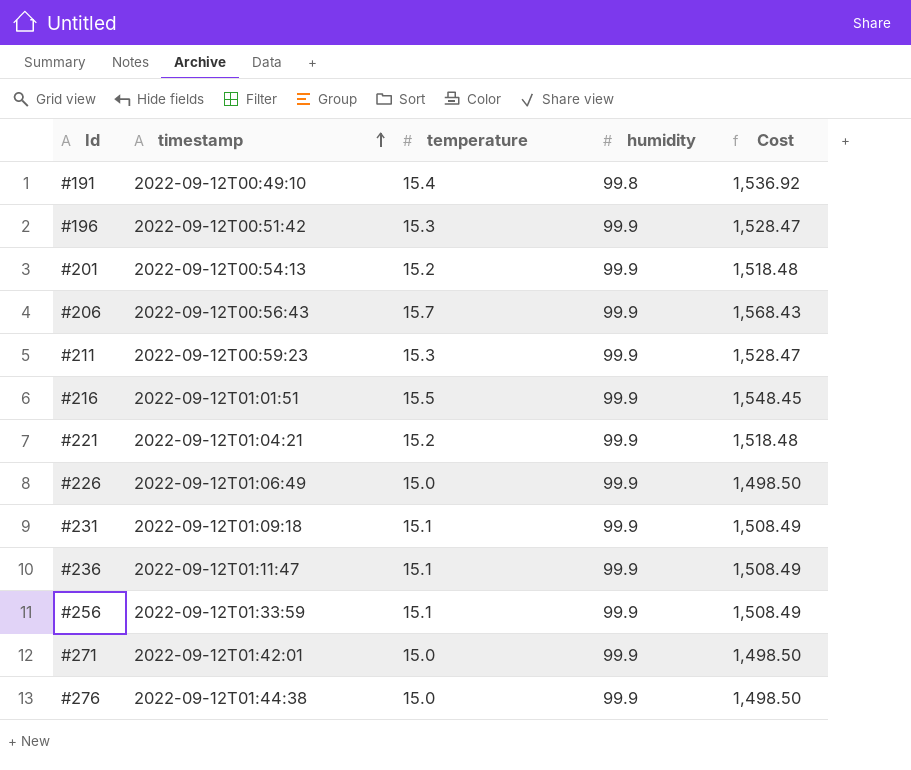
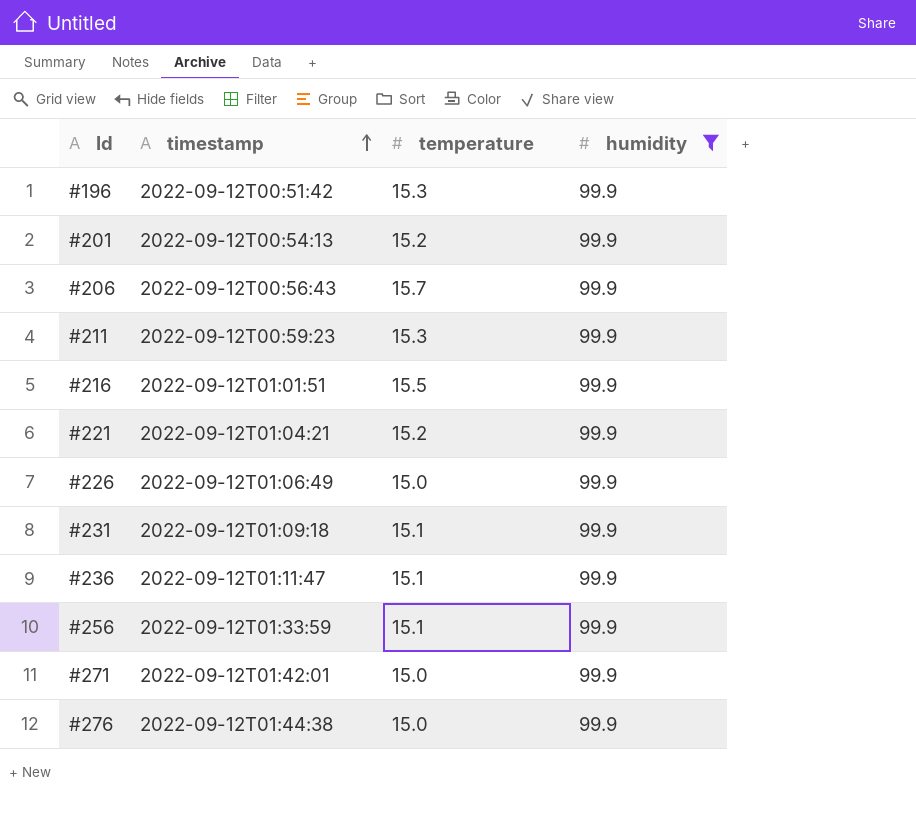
filter: none -> humidity = 99.9
column Cost | formula: [temperature] * [humidity] -> none

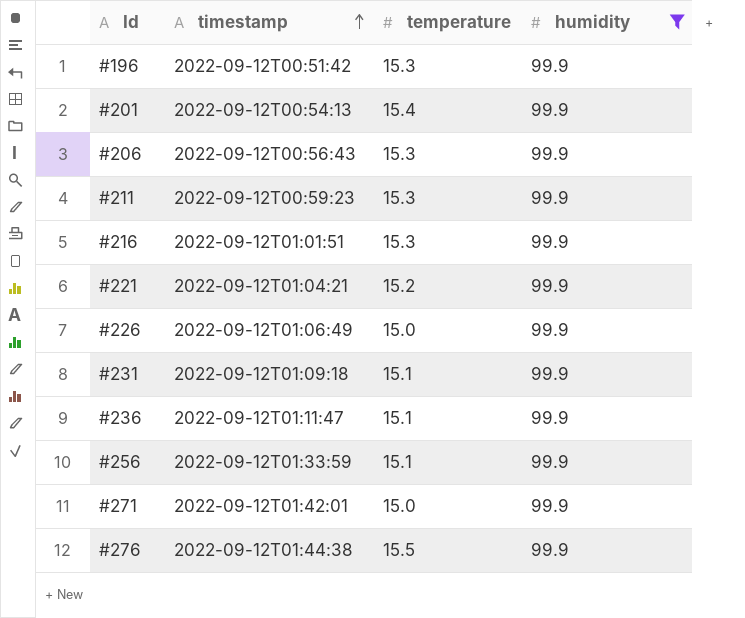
#201 | temperature: 15.2 -> 15.4
#206 | temperature: 15.7 -> 15.3
#216 | temperature: 15.5 -> 15.3
#276 | temperature: 15.0 -> 15.5

